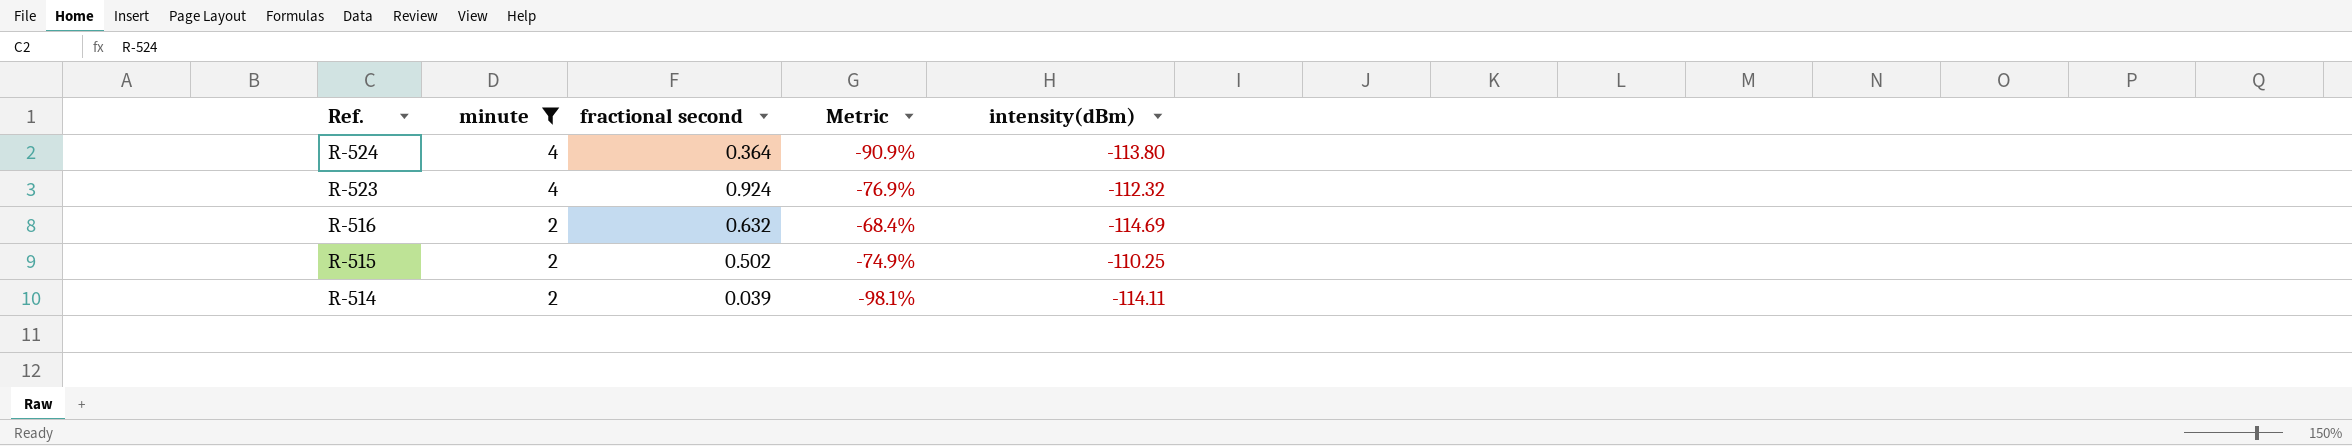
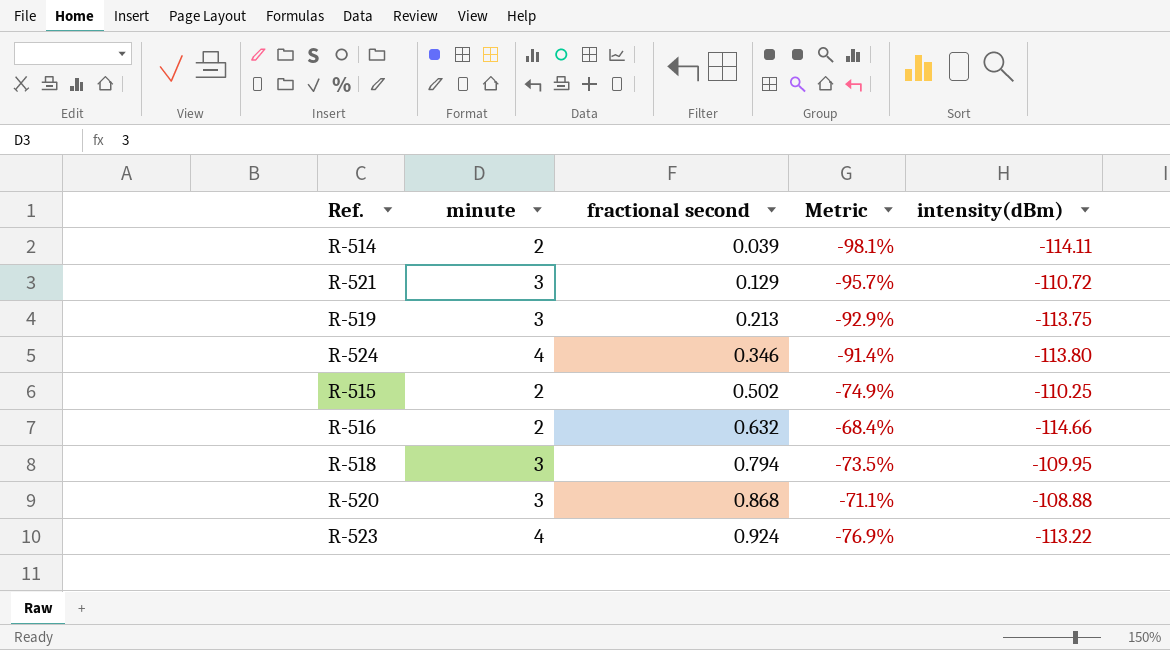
filter: minute != 3 -> none
row order: Ref. descending -> fractional second ascending
R-524 | fractional second: 0.364 -> 0.346
R-524 | Metric: -90.9% -> -91.4%
R-516 | intensity(dBm): -114.69 -> -114.66
R-523 | intensity(dBm): -112.32 -> -113.22

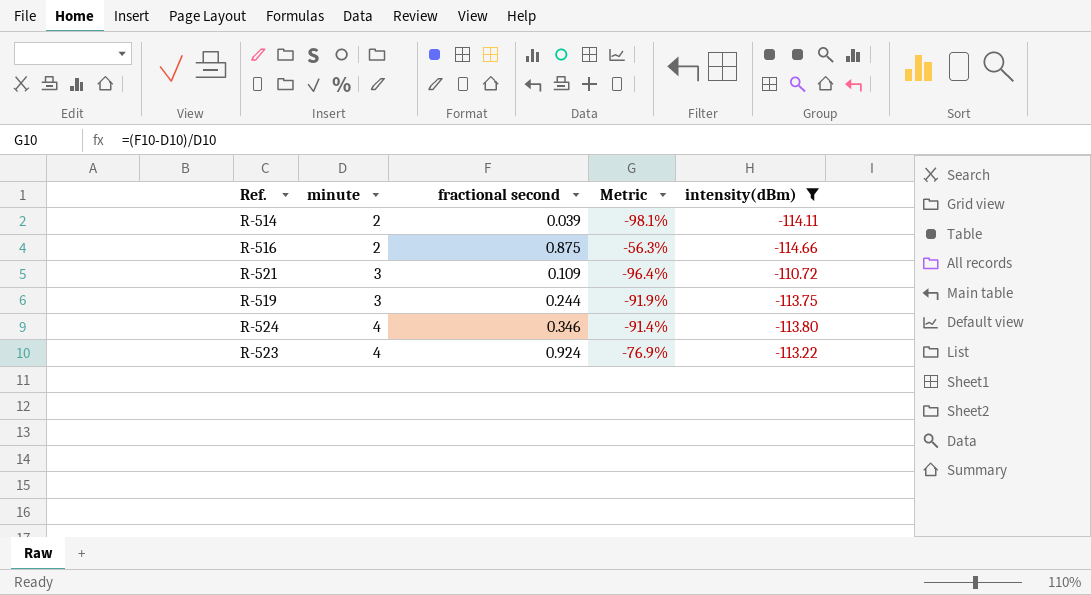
filter: none -> intensity(dBm) <= -110.72
row order: fractional second ascending -> minute ascending
R-516 | fractional second: 0.632 -> 0.875
R-516 | Metric: -68.4% -> -56.3%
R-521 | fractional second: 0.129 -> 0.109
R-521 | Metric: -95.7% -> -96.4%
R-519 | fractional second: 0.213 -> 0.244
R-519 | Metric: -92.9% -> -91.9%

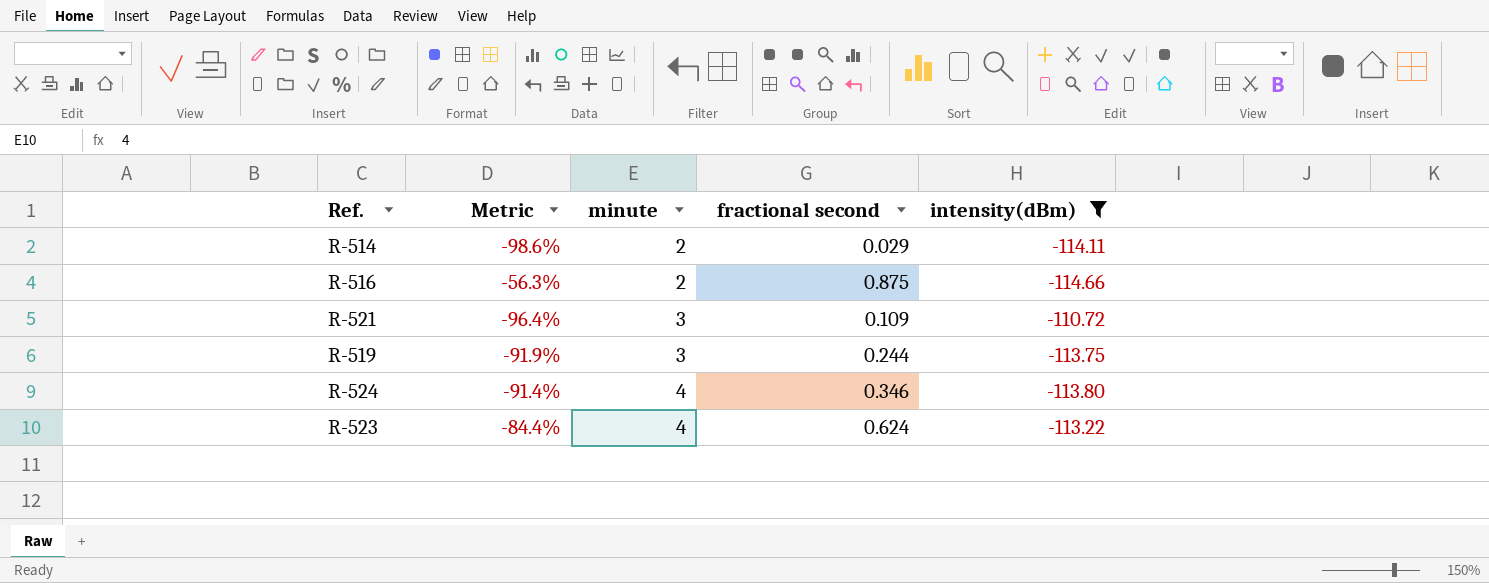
column Metric | position: 4 -> 2
R-514 | Metric: -98.1% -> -98.6%
R-514 | fractional second: 0.039 -> 0.029
R-523 | Metric: -76.9% -> -84.4%
R-523 | fractional second: 0.924 -> 0.624

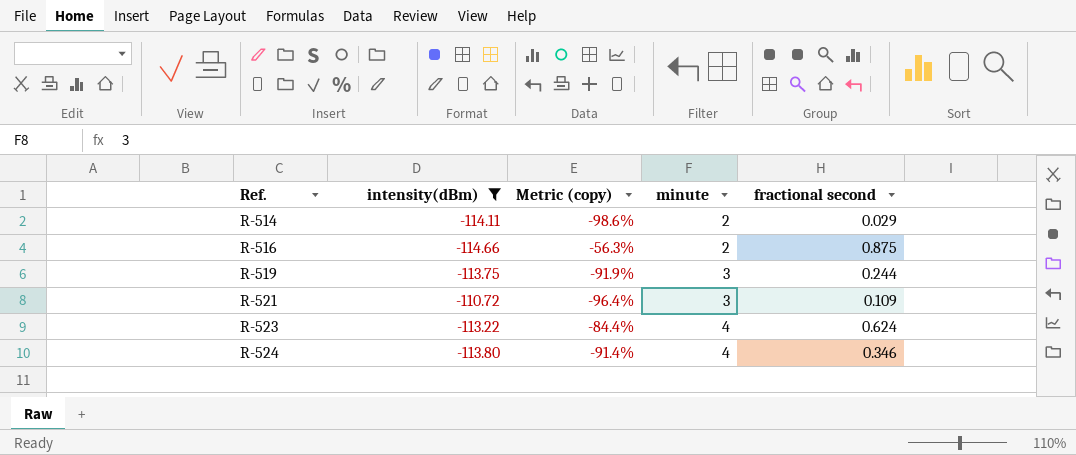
row order: minute ascending -> Ref. ascending
column intensity(dBm) | position: 5 -> 2
column name: Metric -> Metric (copy)

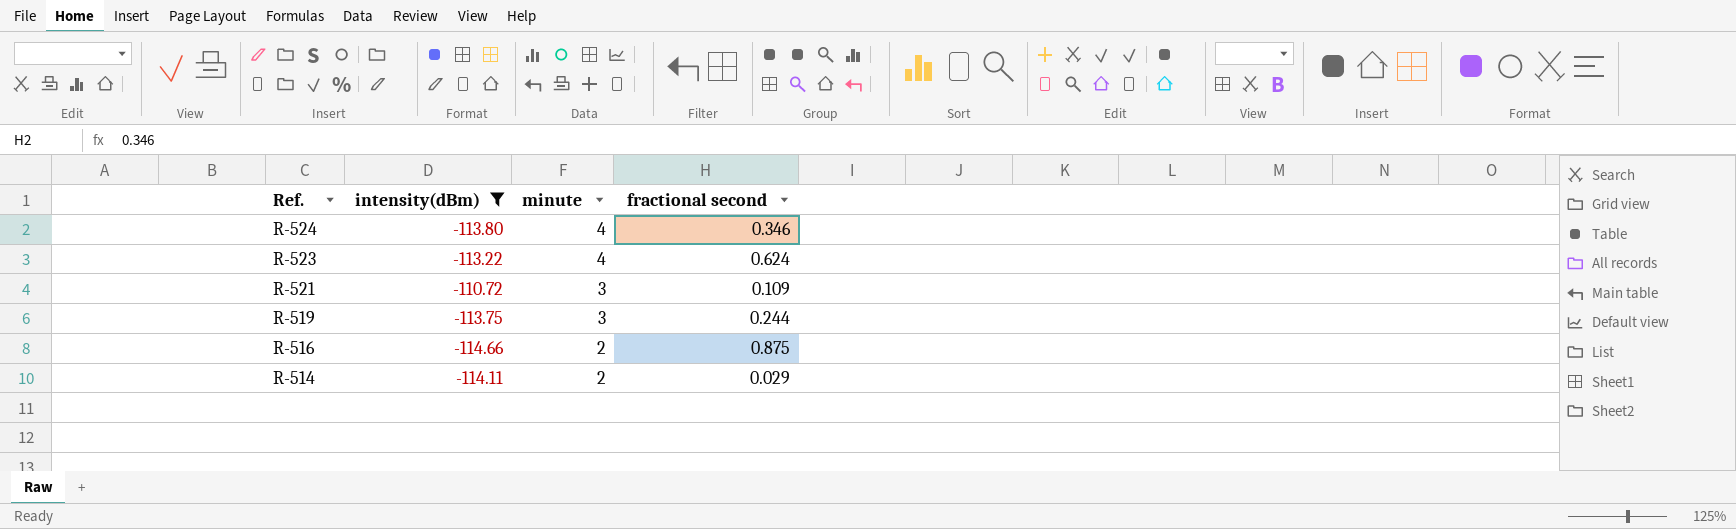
row order: Ref. ascending -> Ref. descending
column Metric (copy) | formula: ([fractional second] - [minute]) / [minute] -> none

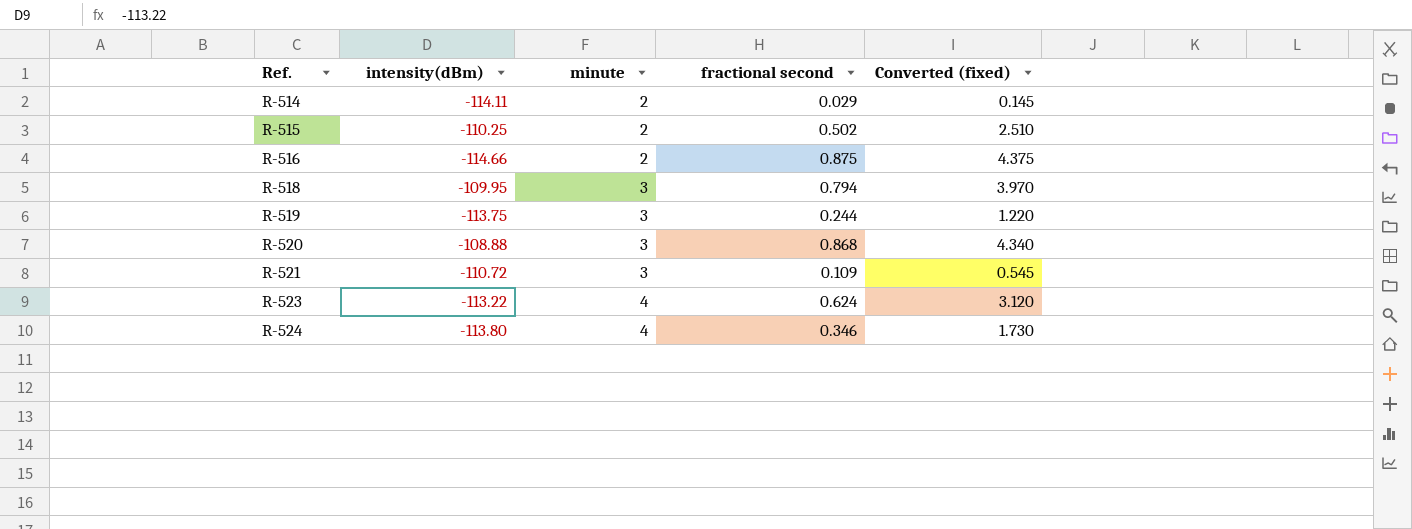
filter: intensity(dBm) <= -110.72 -> none
row order: Ref. descending -> Ref. ascending
column Converted (fixed) | formula: none -> [fractional second] * 5

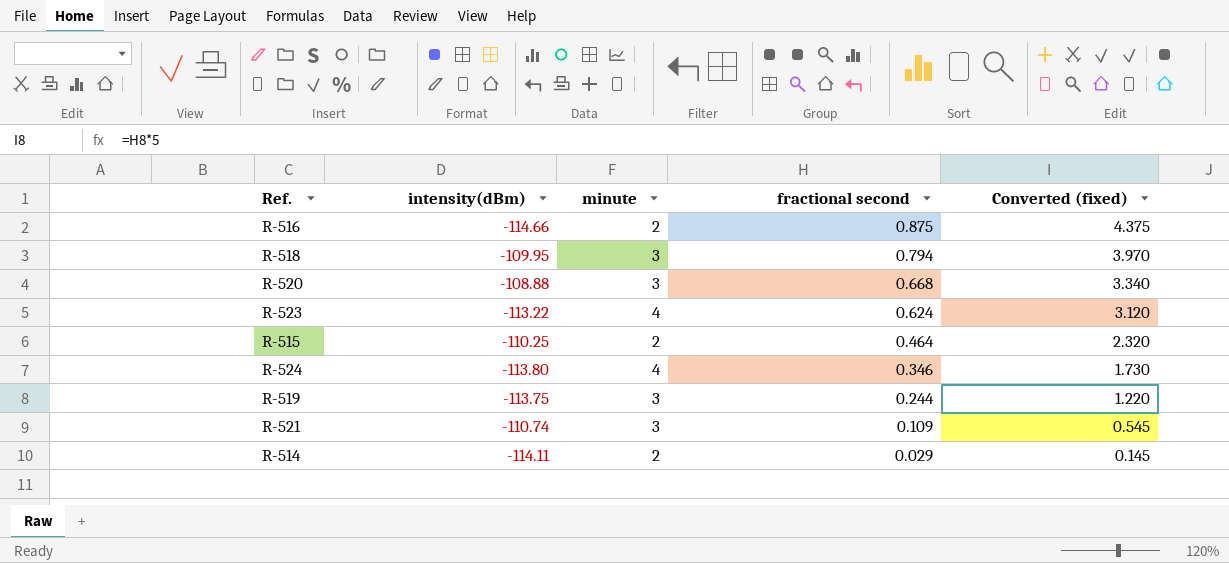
row order: Ref. ascending -> fractional second descending
R-520 | fractional second: 0.868 -> 0.668
R-520 | Converted (fixed): 4.340 -> 3.340
R-515 | fractional second: 0.502 -> 0.464
R-515 | Converted (fixed): 2.510 -> 2.320
R-521 | intensity(dBm): -110.72 -> -110.74

